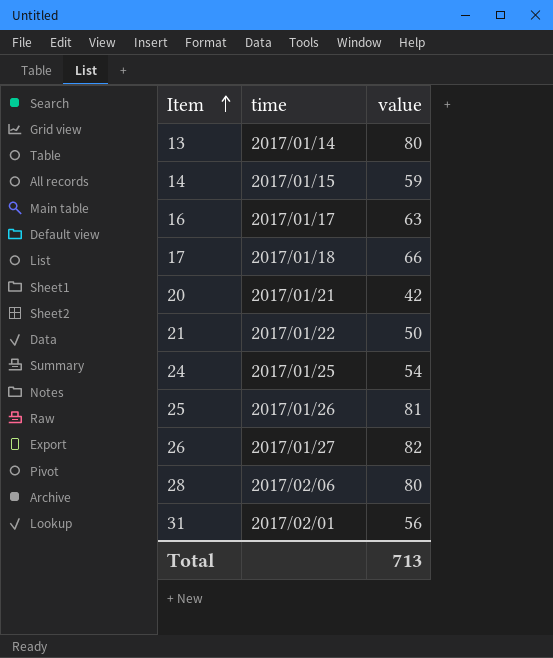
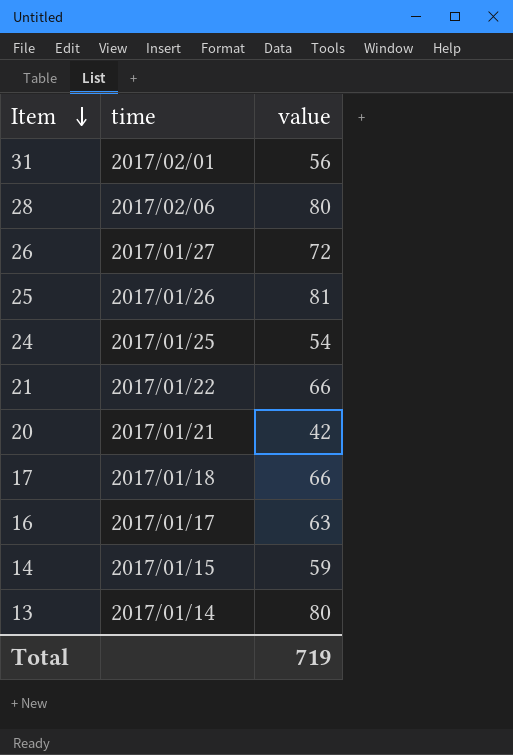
row order: Item ascending -> Item descending
26 | value: 82 -> 72
21 | value: 50 -> 66
Total | value: 713 -> 719

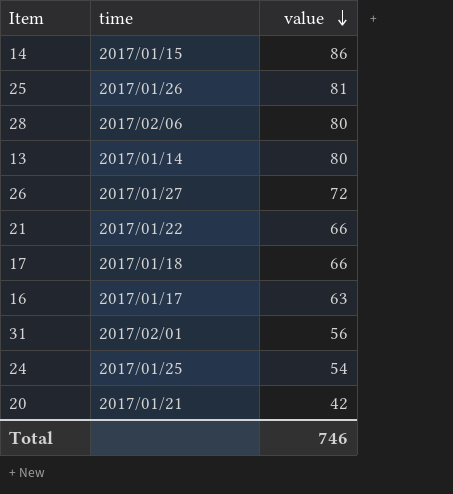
row order: Item descending -> value descending
14 | value: 59 -> 86
Total | value: 719 -> 746

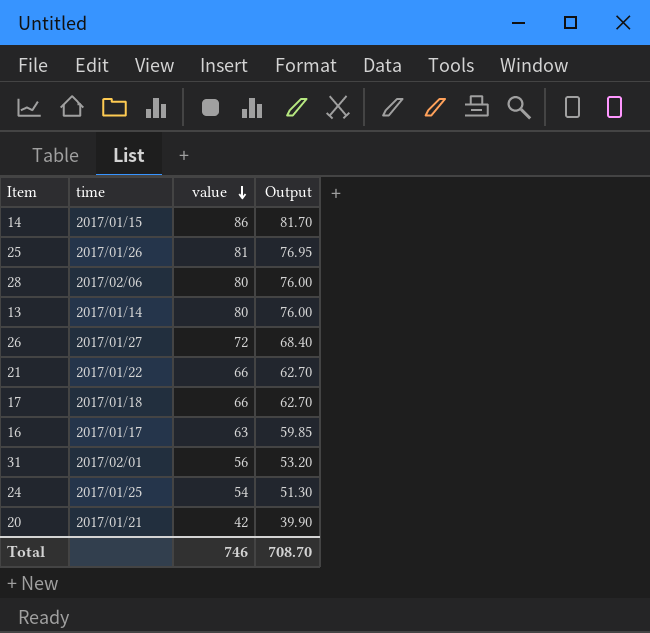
column Output | formula: none -> [value] * 0.95

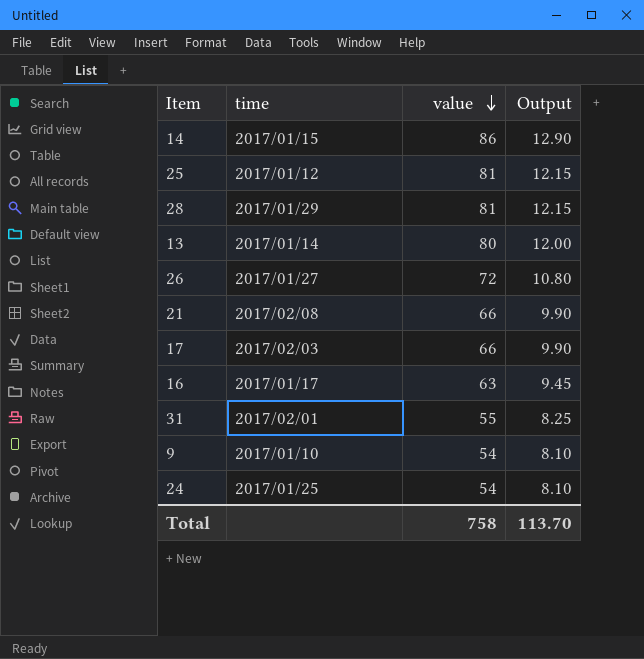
column Output | formula: [value] * 0.95 -> [value] * 0.15
row 20: 2017/01/21 | 42 | 39.90 -> none
25 | time: 2017/01/26 -> 2017/01/12
28 | time: 2017/02/06 -> 2017/01/29
28 | value: 80 -> 81
21 | time: 2017/01/22 -> 2017/02/08
17 | time: 2017/01/18 -> 2017/02/03
31 | value: 56 -> 55
row 9: none -> 2017/01/10 | 54 | 8.10
Total | value: 746 -> 758
Total | Output: 708.70 -> 113.70

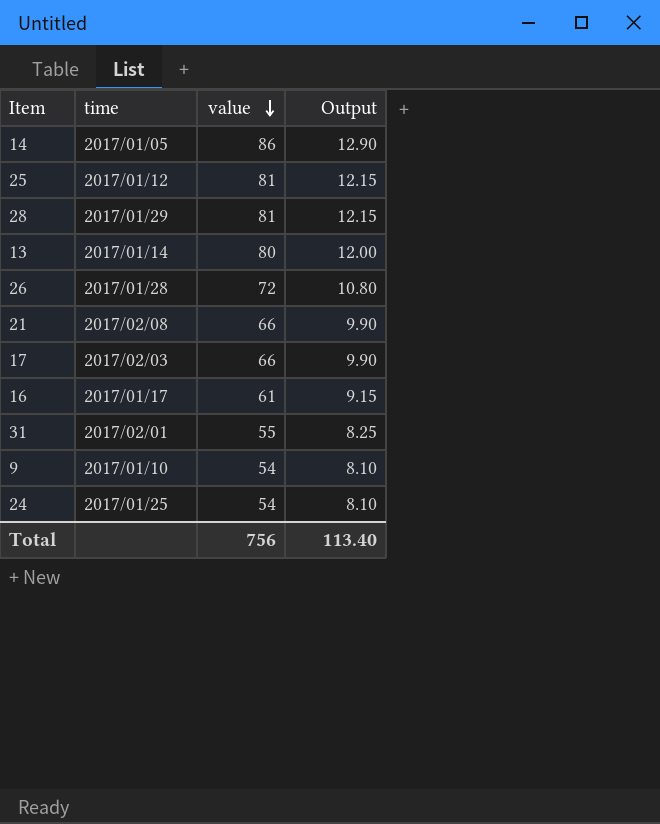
14 | time: 2017/01/15 -> 2017/01/05
26 | time: 2017/01/27 -> 2017/01/28
16 | value: 63 -> 61
16 | Output: 9.45 -> 9.15
Total | value: 758 -> 756
Total | Output: 113.70 -> 113.40

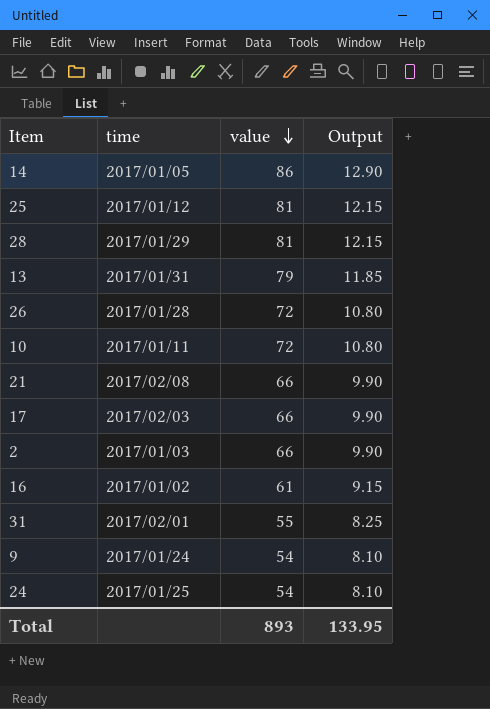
13 | time: 2017/01/14 -> 2017/01/31
13 | value: 80 -> 79
13 | Output: 12.00 -> 11.85
row 10: none -> 2017/01/11 | 72 | 10.80
row 2: none -> 2017/01/03 | 66 | 9.90
16 | time: 2017/01/17 -> 2017/01/02
9 | time: 2017/01/10 -> 2017/01/24
Total | value: 756 -> 893
Total | Output: 113.40 -> 133.95

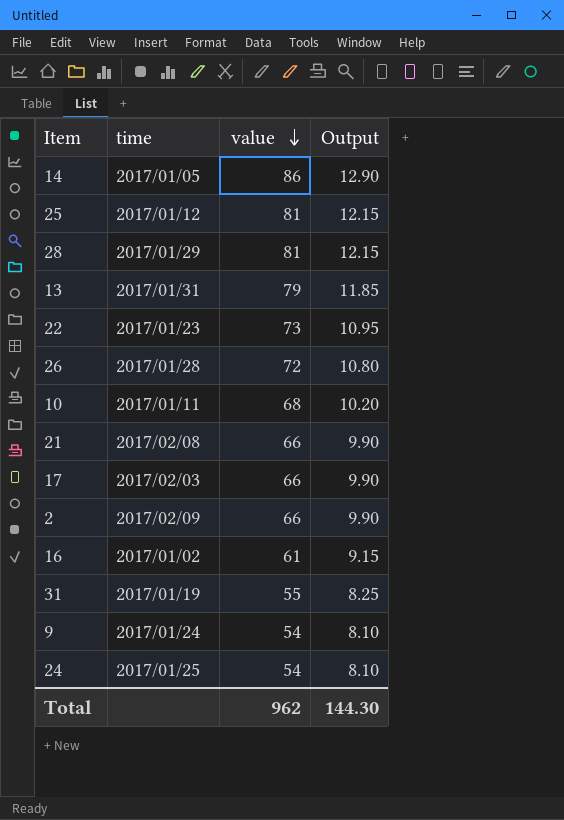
row 22: none -> 2017/01/23 | 73 | 10.95
10 | value: 72 -> 68
10 | Output: 10.80 -> 10.20
2 | time: 2017/01/03 -> 2017/02/09
31 | time: 2017/02/01 -> 2017/01/19
Total | value: 893 -> 962
Total | Output: 133.95 -> 144.30

